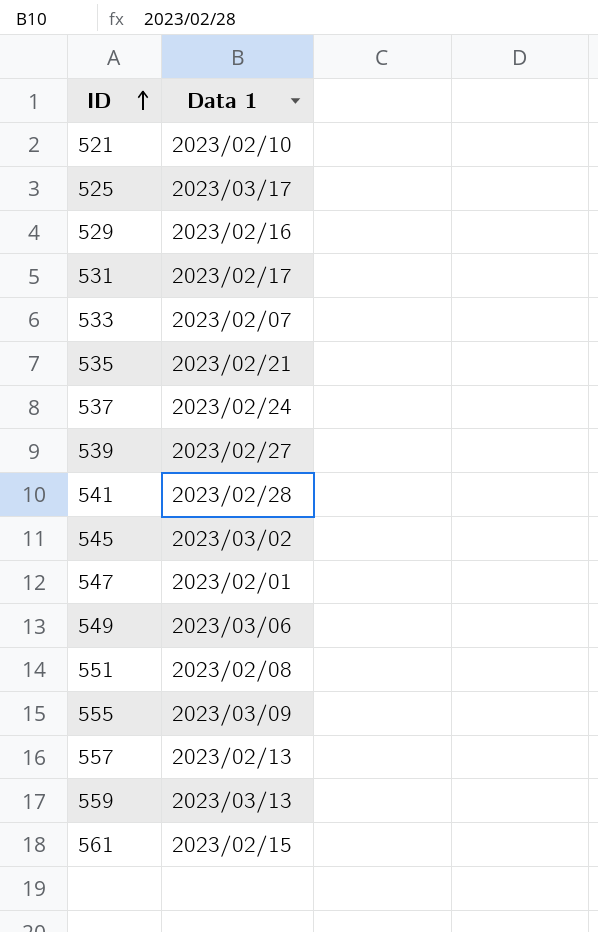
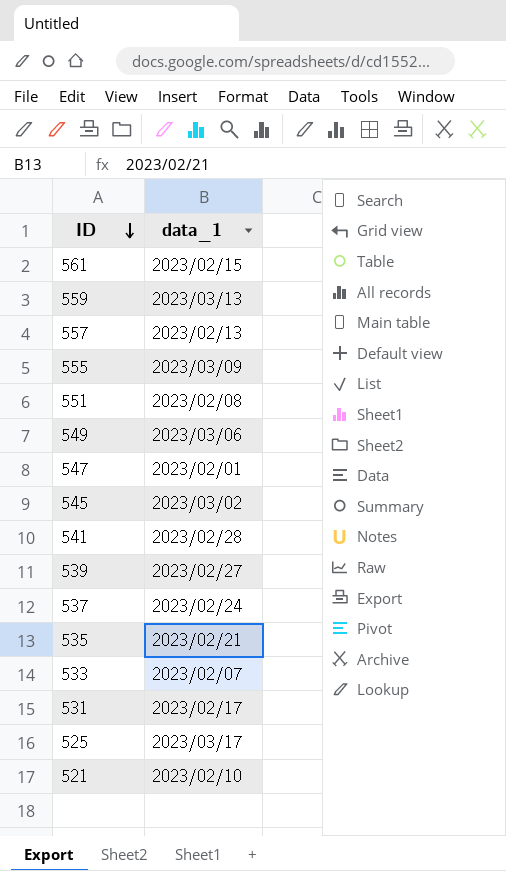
row order: ID ascending -> ID descending
column name: Data 1 -> data_1
row 529: 2023/02/16 -> none

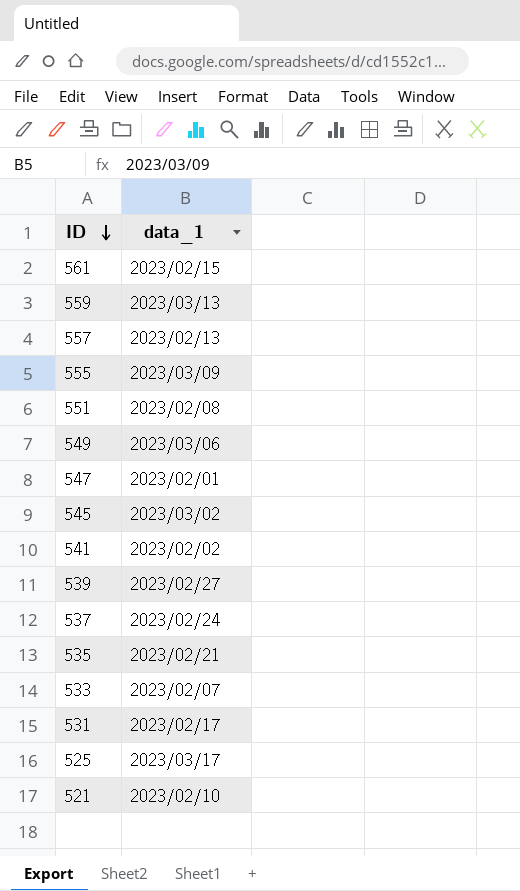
541 | data_1: 2023/02/28 -> 2023/02/02

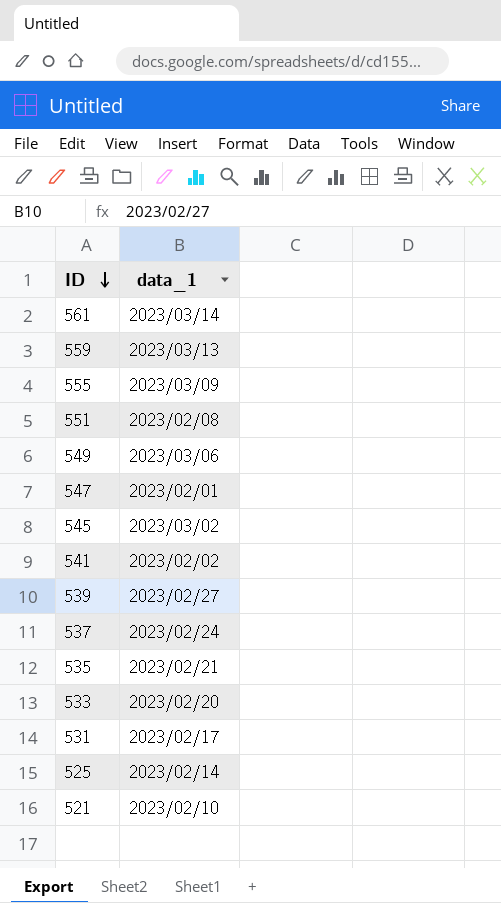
row 557: 2023/02/13 -> none
561 | data_1: 2023/02/15 -> 2023/03/14
533 | data_1: 2023/02/07 -> 2023/02/20
525 | data_1: 2023/03/17 -> 2023/02/14

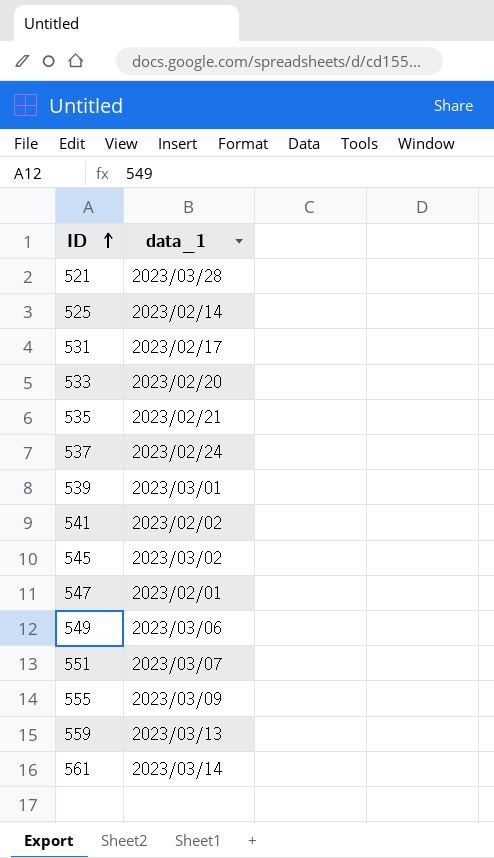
row order: ID descending -> ID ascending
521 | data_1: 2023/02/10 -> 2023/03/28
539 | data_1: 2023/02/27 -> 2023/03/01
551 | data_1: 2023/02/08 -> 2023/03/07

